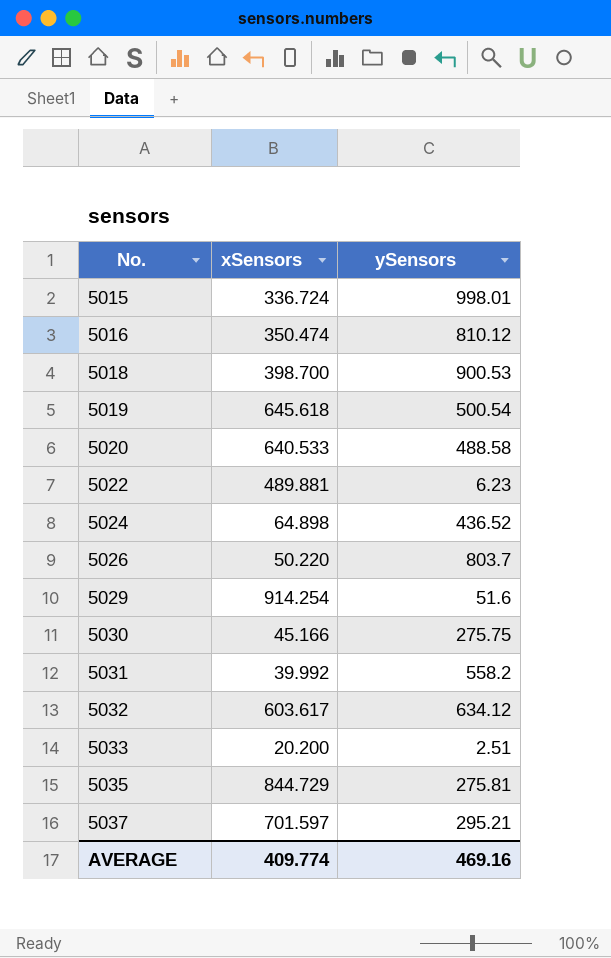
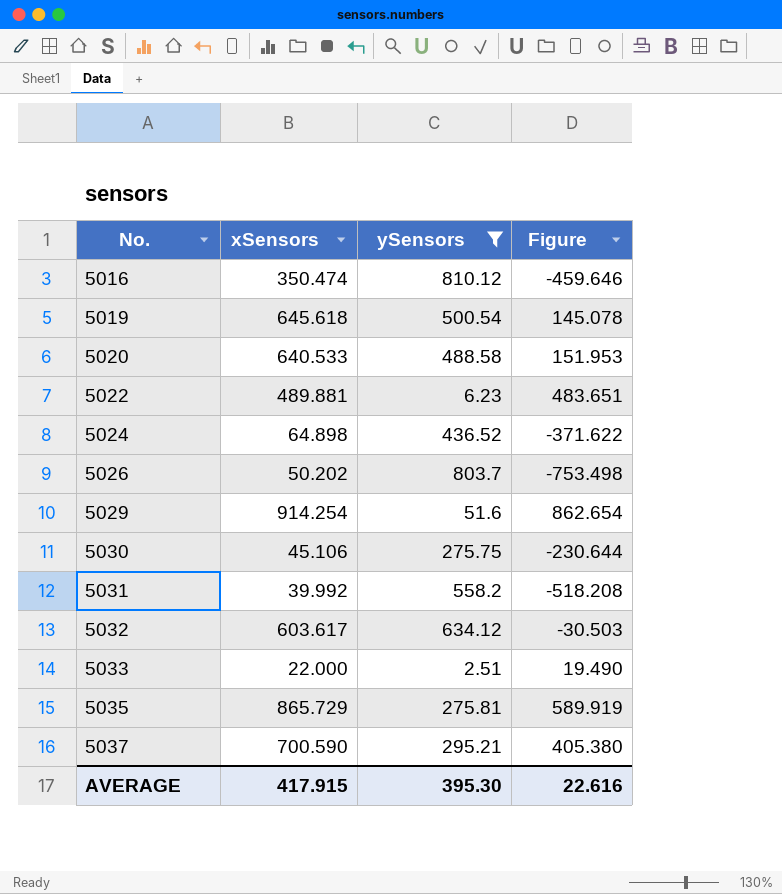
filter: none -> ySensors <= 810.12
column Figure | formula: none -> [xSensors] - [ySensors]
5026 | xSensors: 50.220 -> 50.202
5030 | xSensors: 45.166 -> 45.106
5033 | xSensors: 20.200 -> 22.000
5035 | xSensors: 844.729 -> 865.729
5037 | xSensors: 701.597 -> 700.590
AVERAGE | xSensors: 409.774 -> 417.915
AVERAGE | ySensors: 469.16 -> 395.30

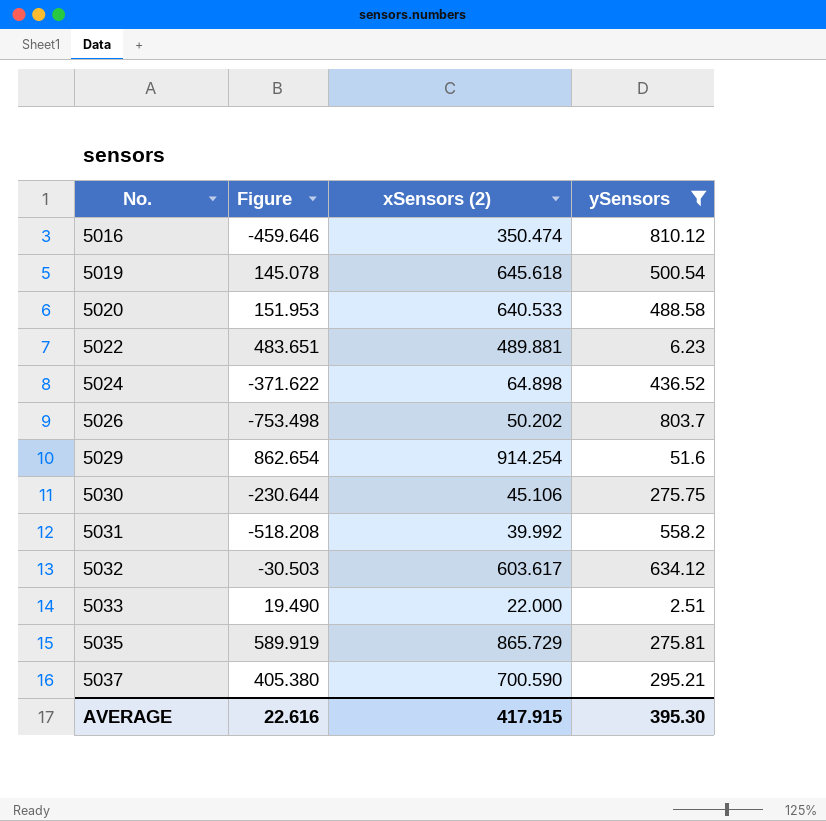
column Figure | position: 4 -> 2
column name: xSensors -> xSensors (2)

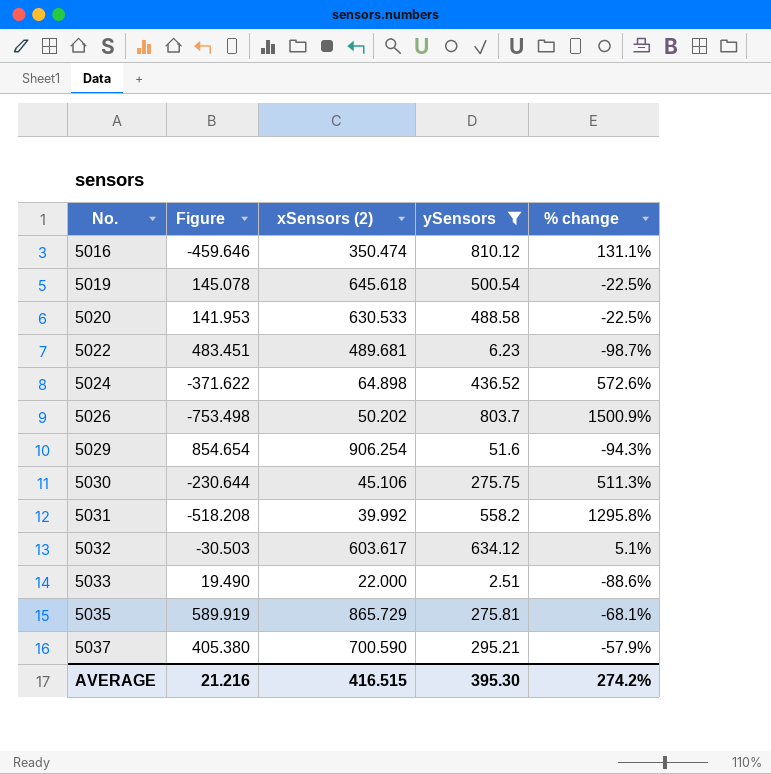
column % change | formula: none -> ([ySensors] - [xSensors (2)]) / [xSensors (2)]
5020 | Figure: 151.953 -> 141.953
5020 | xSensors (2): 640.533 -> 630.533
5022 | Figure: 483.651 -> 483.451
5022 | xSensors (2): 489.881 -> 489.681
5029 | Figure: 862.654 -> 854.654
5029 | xSensors (2): 914.254 -> 906.254
AVERAGE | Figure: 22.616 -> 21.216
AVERAGE | xSensors (2): 417.915 -> 416.515

